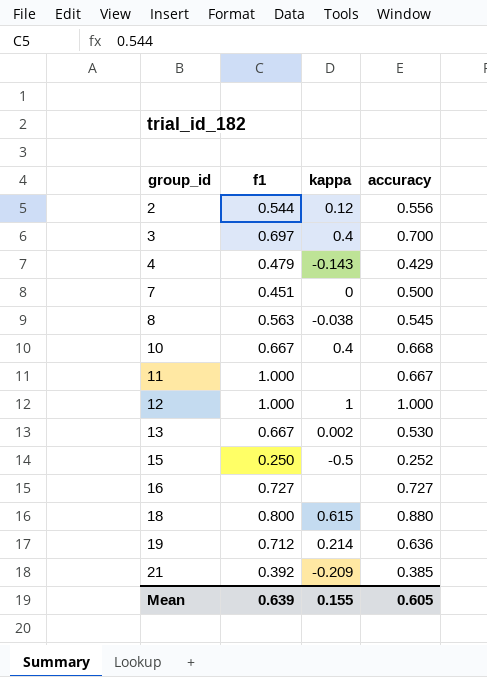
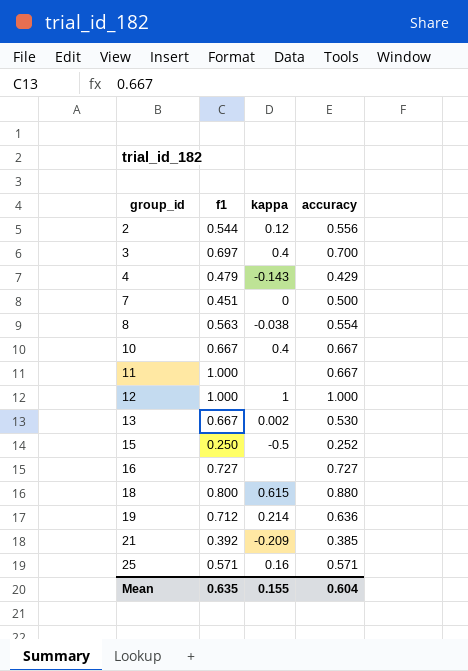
8 | accuracy: 0.545 -> 0.554
10 | accuracy: 0.668 -> 0.667
row 25: none -> 0.571 | 0.16 | 0.571
Mean | f1: 0.639 -> 0.635
Mean | accuracy: 0.605 -> 0.604

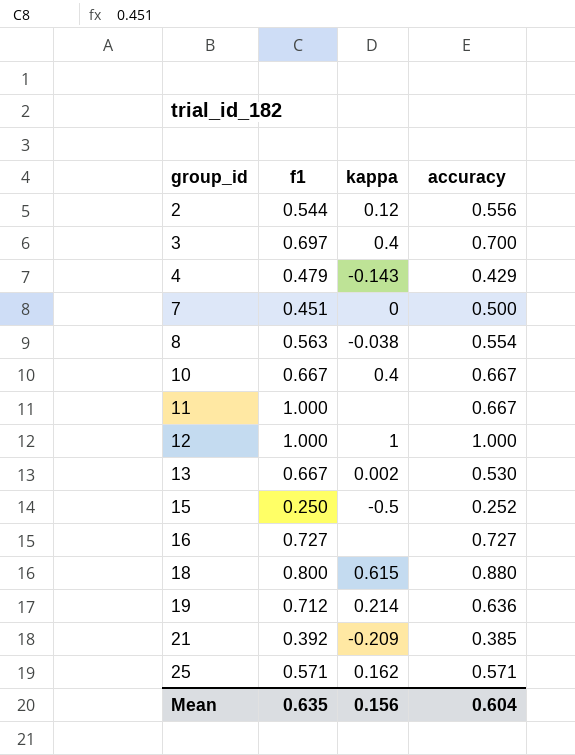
25 | kappa: 0.16 -> 0.162
Mean | kappa: 0.155 -> 0.156

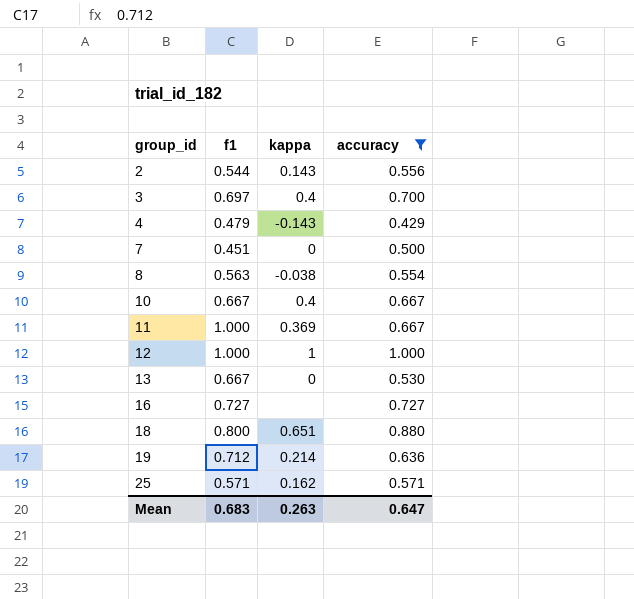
filter: none -> accuracy >= 0.429
2 | kappa: 0.12 -> 0.143
11 | kappa: none -> 0.369
13 | kappa: 0.002 -> 0
18 | kappa: 0.615 -> 0.651
Mean | f1: 0.635 -> 0.683
Mean | kappa: 0.156 -> 0.263
Mean | accuracy: 0.604 -> 0.647

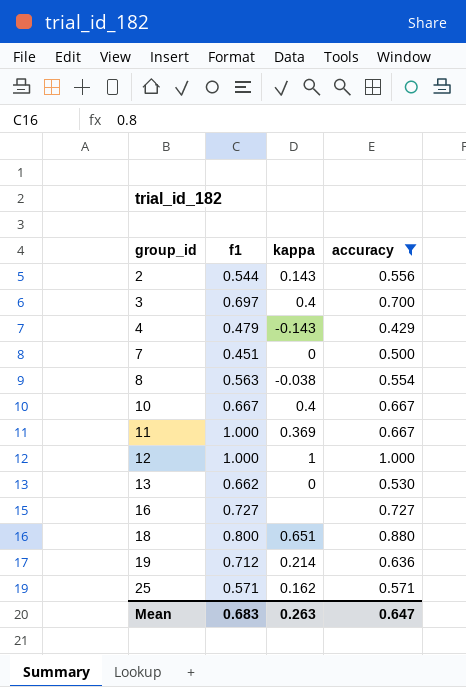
13 | f1: 0.667 -> 0.662

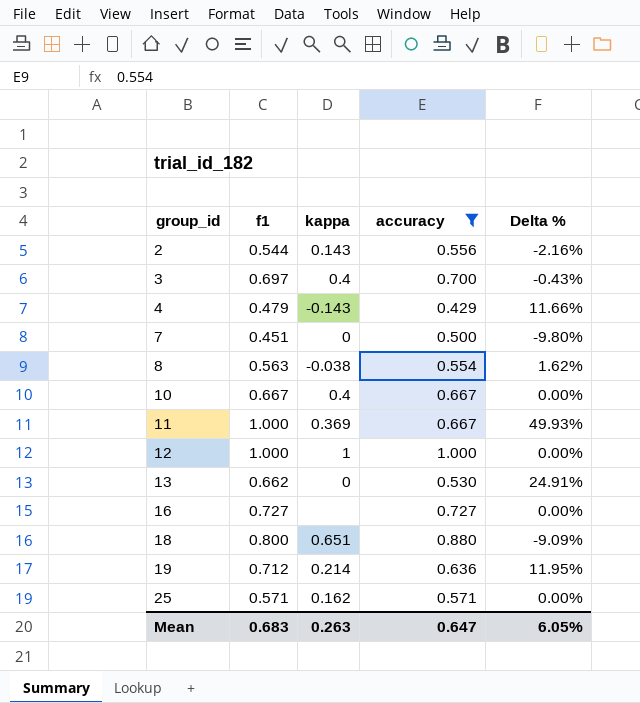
column Delta % | formula: none -> ([f1] - [accuracy]) / [accuracy]

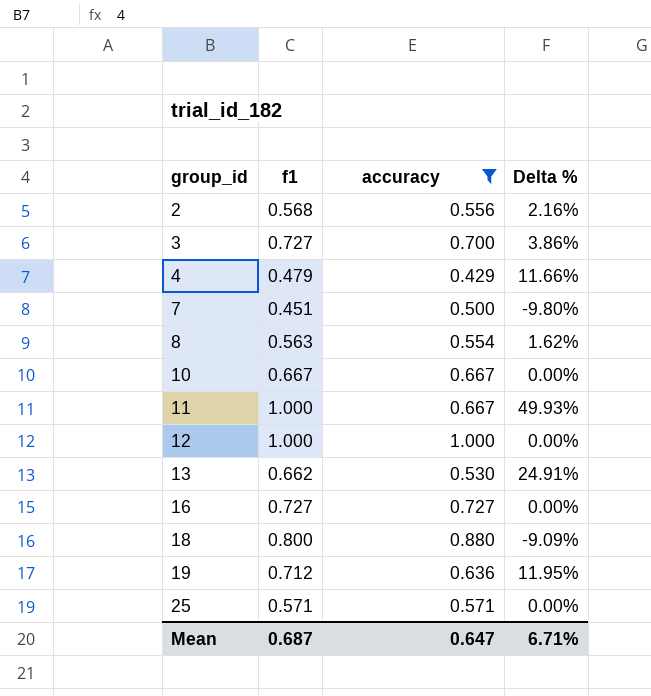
column kappa | position: 3 -> none
2 | f1: 0.544 -> 0.568
2 | Delta %: -2.16% -> 2.16%
3 | f1: 0.697 -> 0.727
3 | Delta %: -0.43% -> 3.86%
Mean | f1: 0.683 -> 0.687
Mean | Delta %: 6.05% -> 6.71%

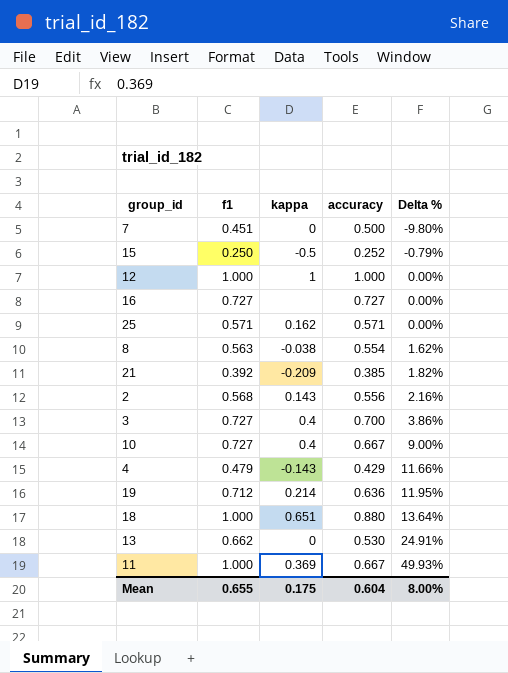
filter: accuracy >= 0.429 -> none
row order: group_id ascending -> Delta % ascending
column kappa | position: none -> 3
10 | f1: 0.667 -> 0.727
10 | Delta %: 0.00% -> 9.00%
18 | f1: 0.800 -> 1.000
18 | Delta %: -9.09% -> 13.64%
Mean | f1: 0.687 -> 0.655
Mean | accuracy: 0.647 -> 0.604
Mean | Delta %: 6.71% -> 8.00%

